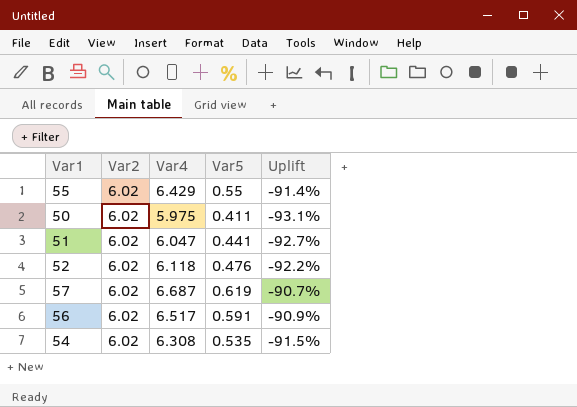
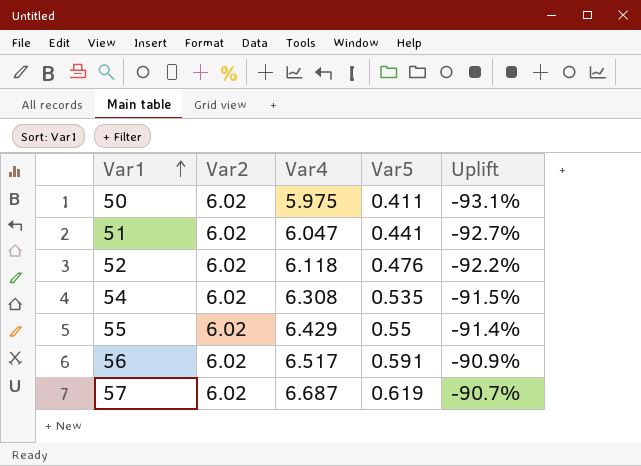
row order: none -> Var1 ascending

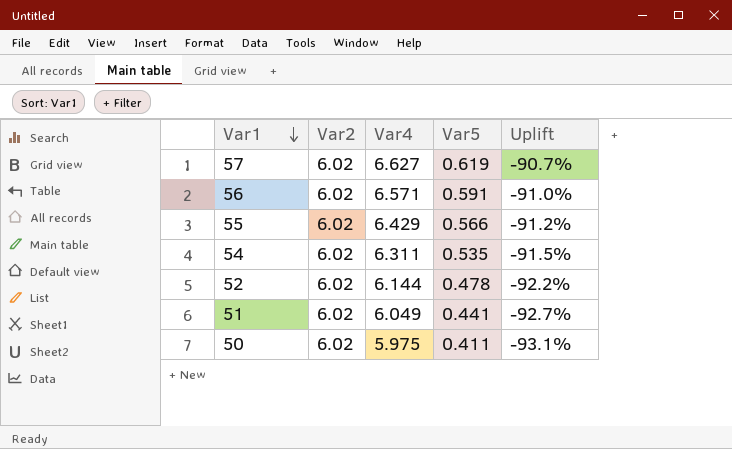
row order: Var1 ascending -> Var1 descending
57 | Var4: 6.687 -> 6.627
56 | Var4: 6.517 -> 6.571
56 | Uplift: -90.9% -> -91.0%
55 | Var5: 0.55 -> 0.566
55 | Uplift: -91.4% -> -91.2%
54 | Var4: 6.308 -> 6.311
52 | Var4: 6.118 -> 6.144
52 | Var5: 0.476 -> 0.478
51 | Var4: 6.047 -> 6.049

